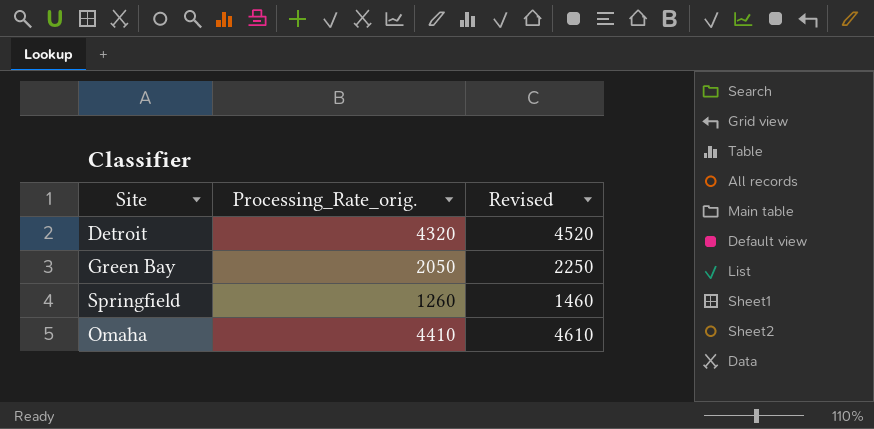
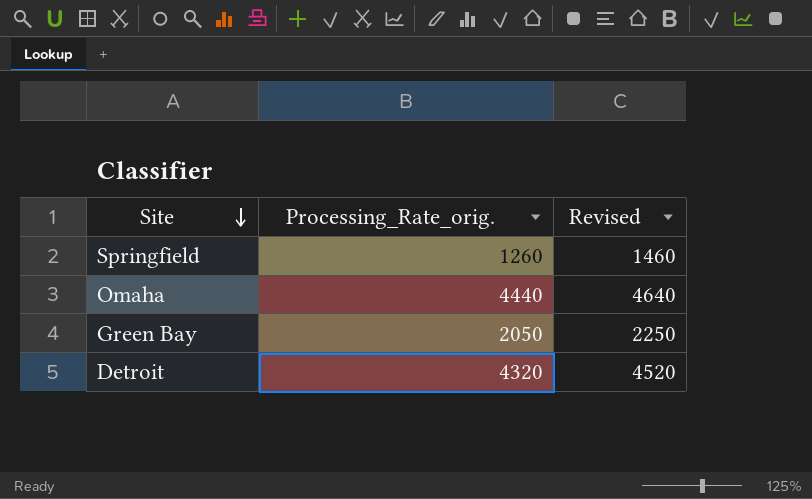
row order: none -> Site descending
Omaha | Processing_Rate_orig.: 4410 -> 4440
Omaha | Revised: 4610 -> 4640

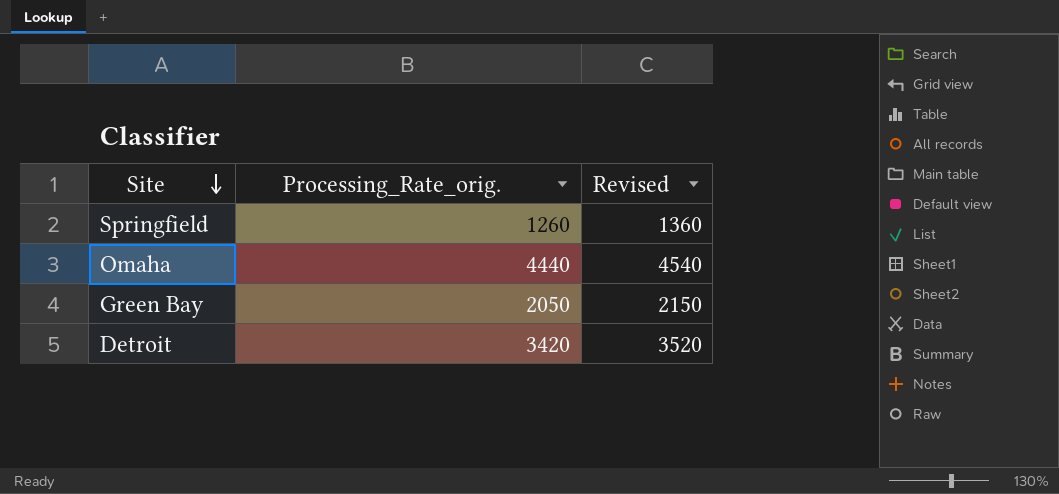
column Revised | formula: [Processing_Rate_orig.] + 200 -> [Processing_Rate_orig.] + 100
Detroit | Processing_Rate_orig.: 4320 -> 3420

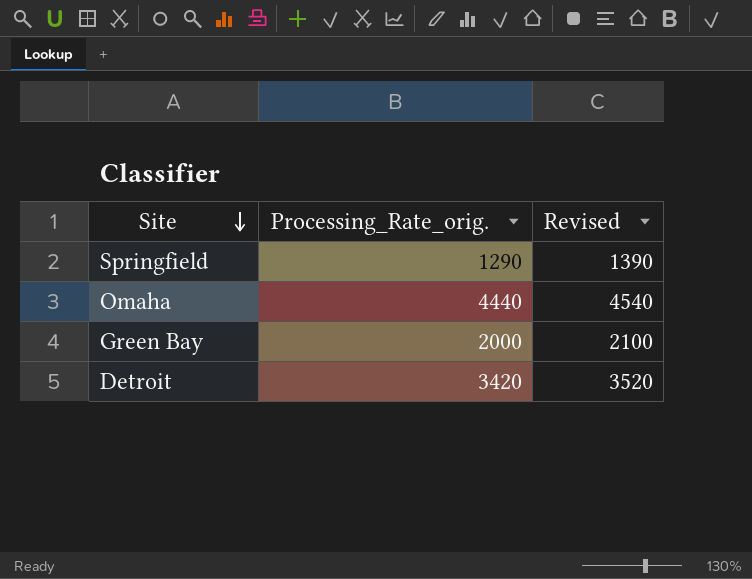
Springfield | Processing_Rate_orig.: 1260 -> 1290
Springfield | Revised: 1360 -> 1390
Green Bay | Processing_Rate_orig.: 2050 -> 2000
Green Bay | Revised: 2150 -> 2100

